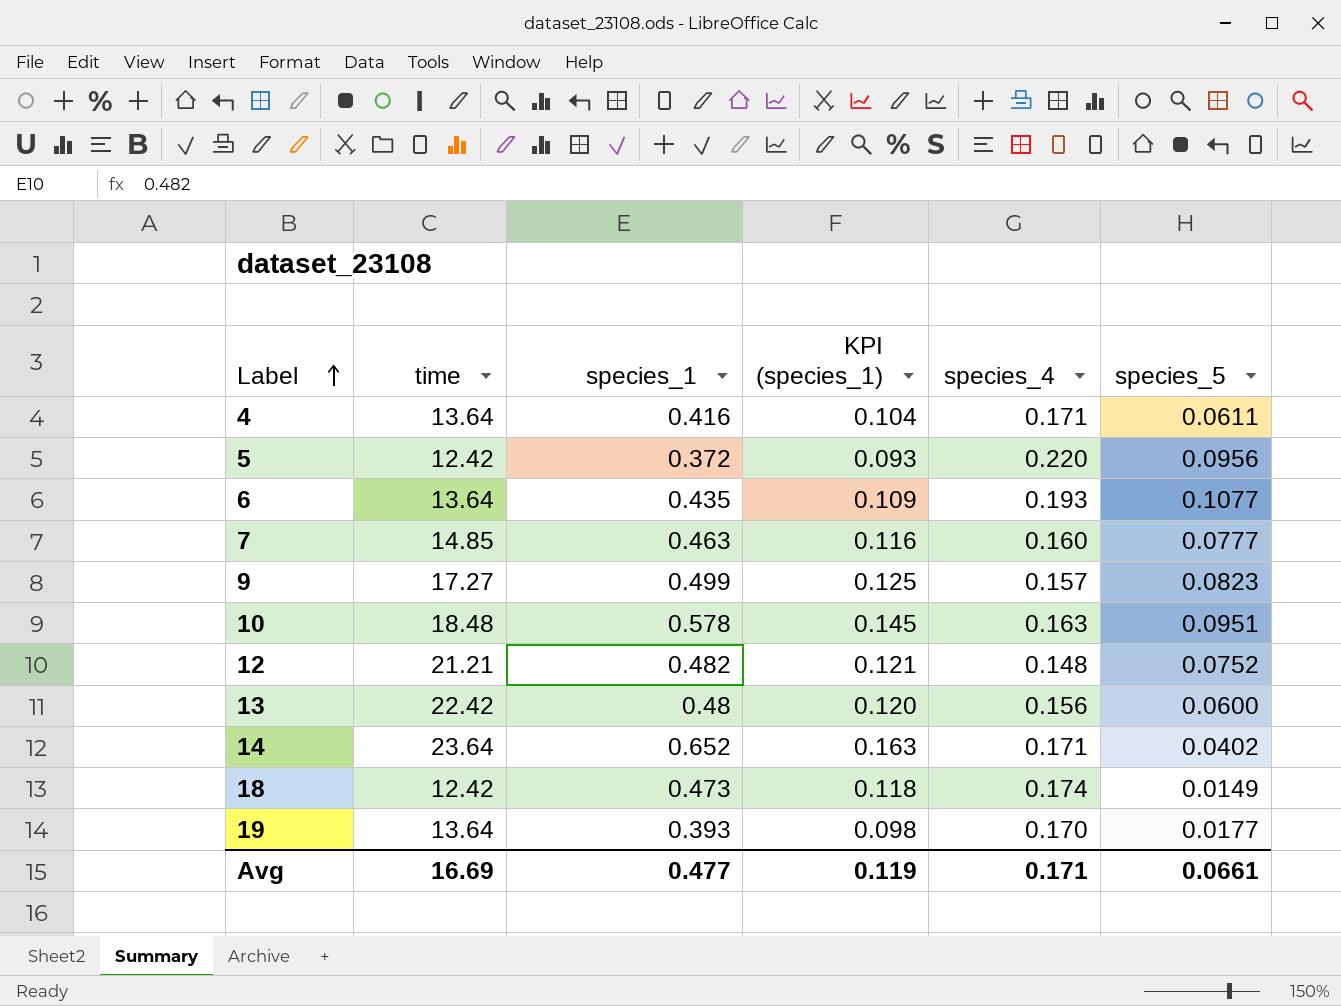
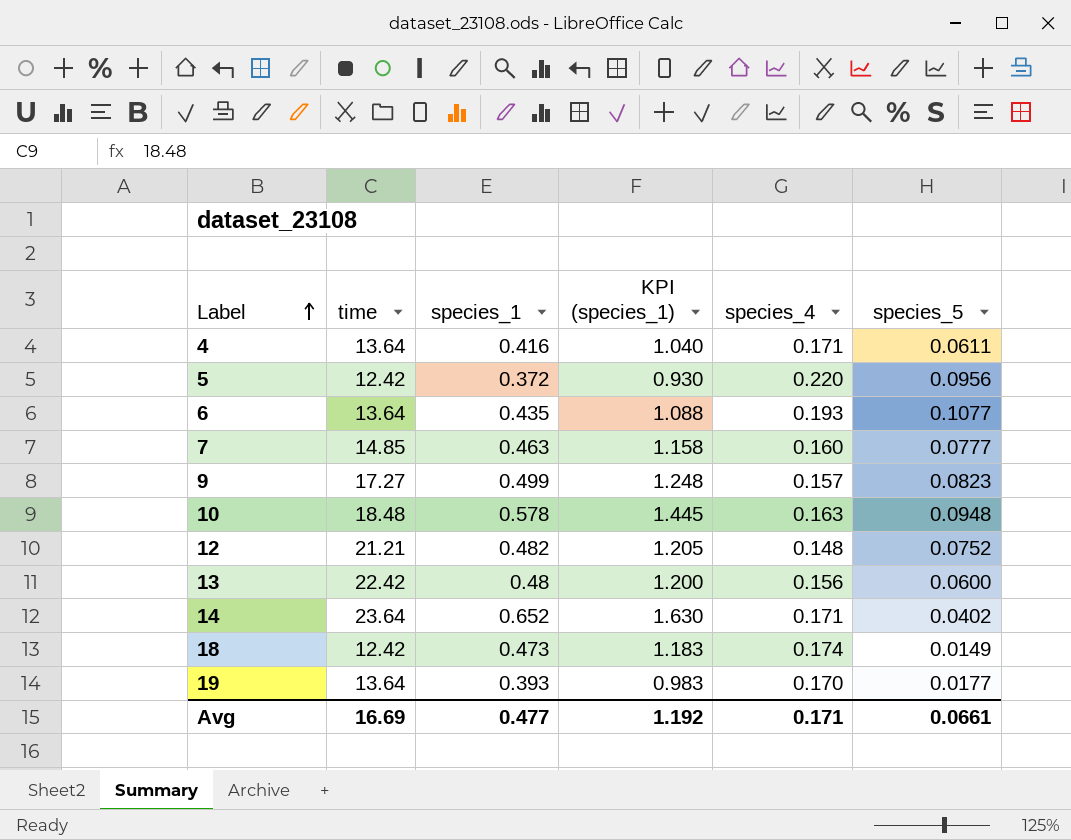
column KPI (species_1) | formula: [species_1] * 0.25 -> [species_1] * 2.5
10 | species_5: 0.0951 -> 0.0948
Avg | KPI (species_1): 0.119 -> 1.192

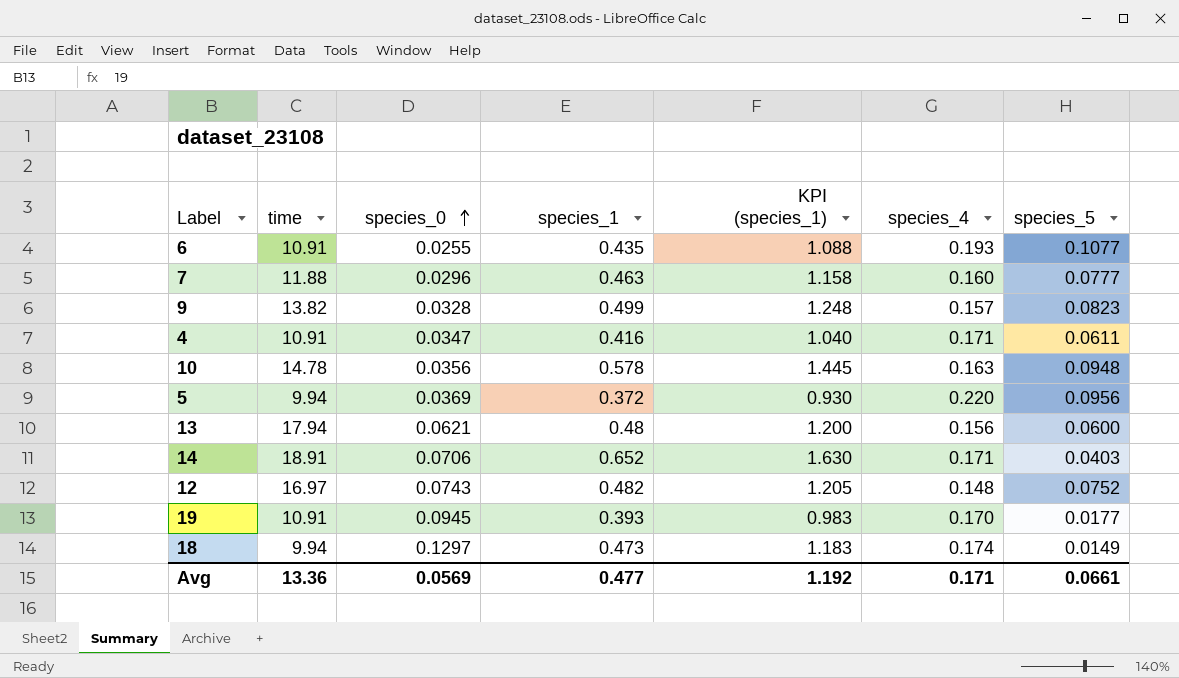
row order: Label ascending -> species_0 ascending
column species_0 | position: none -> 3
6 | time: 13.64 -> 10.91
7 | time: 14.85 -> 11.88
9 | time: 17.27 -> 13.82
4 | time: 13.64 -> 10.91
10 | time: 18.48 -> 14.78
5 | time: 12.42 -> 9.94
13 | time: 22.42 -> 17.94
14 | time: 23.64 -> 18.91
14 | species_5: 0.0402 -> 0.0403
12 | time: 21.21 -> 16.97
19 | time: 13.64 -> 10.91
18 | time: 12.42 -> 9.94
Avg | time: 16.69 -> 13.36

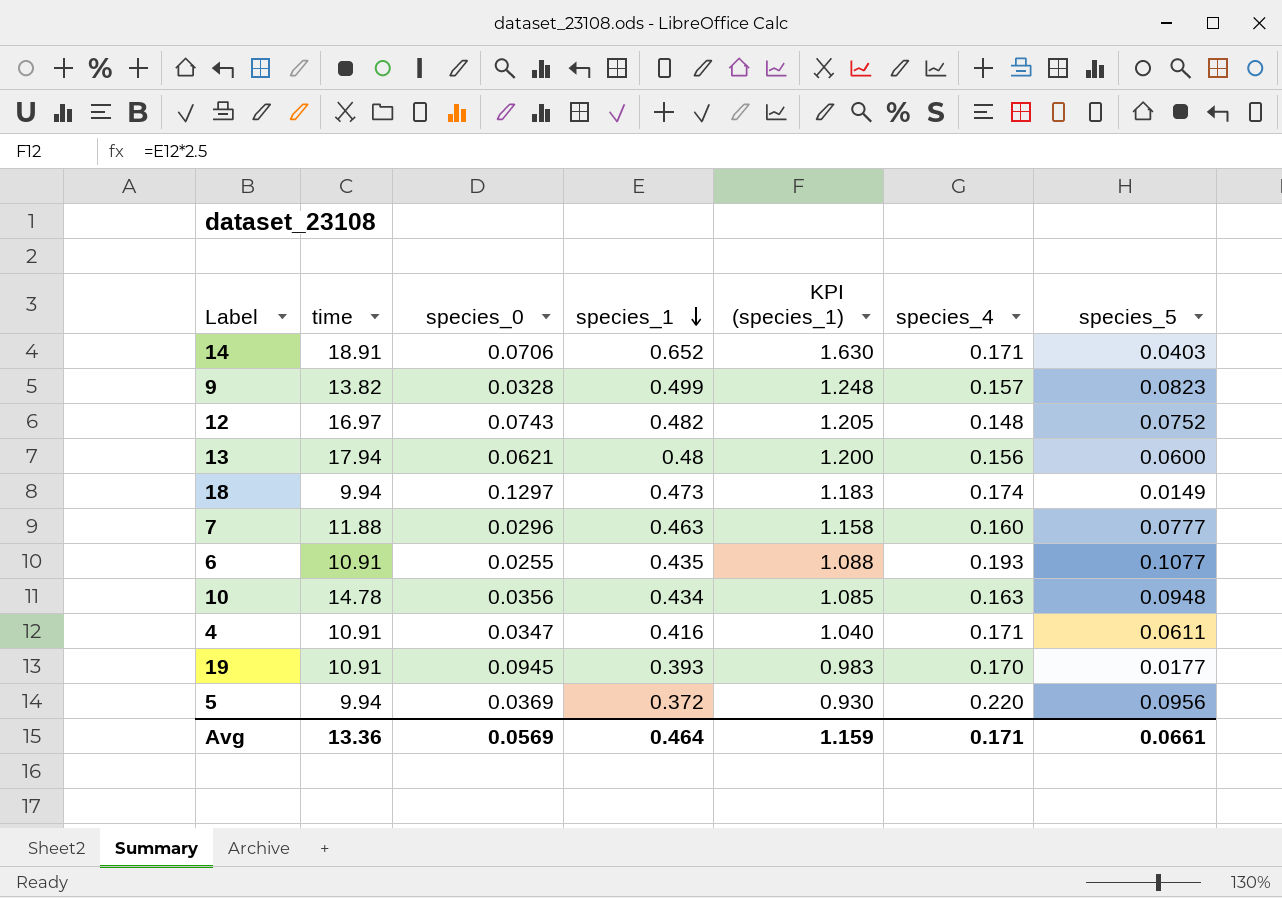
row order: species_0 ascending -> species_1 descending
10 | species_1: 0.578 -> 0.434
10 | KPI (species_1): 1.445 -> 1.085
Avg | species_1: 0.477 -> 0.464
Avg | KPI (species_1): 1.192 -> 1.159

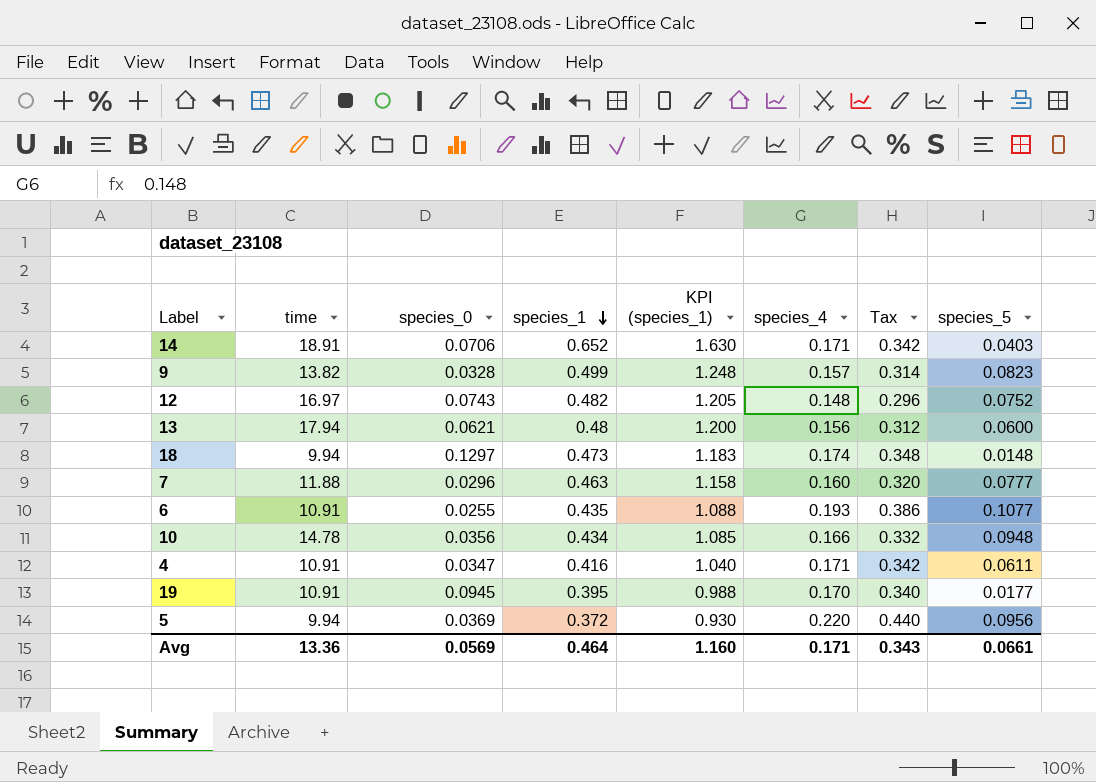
column Tax | formula: none -> [species_4] * 2
18 | species_5: 0.0149 -> 0.0148
10 | species_4: 0.163 -> 0.166
19 | species_1: 0.393 -> 0.395
19 | KPI (species_1): 0.983 -> 0.988
Avg | KPI (species_1): 1.159 -> 1.160

